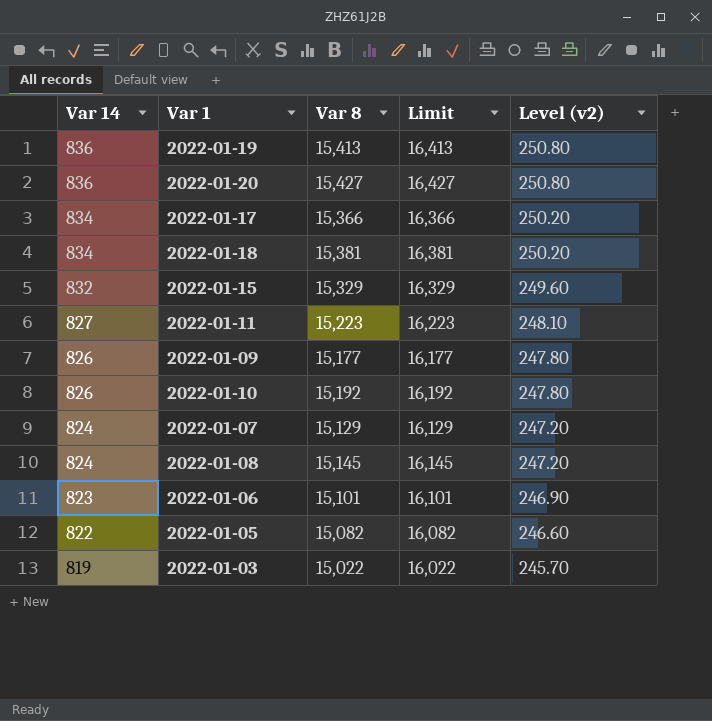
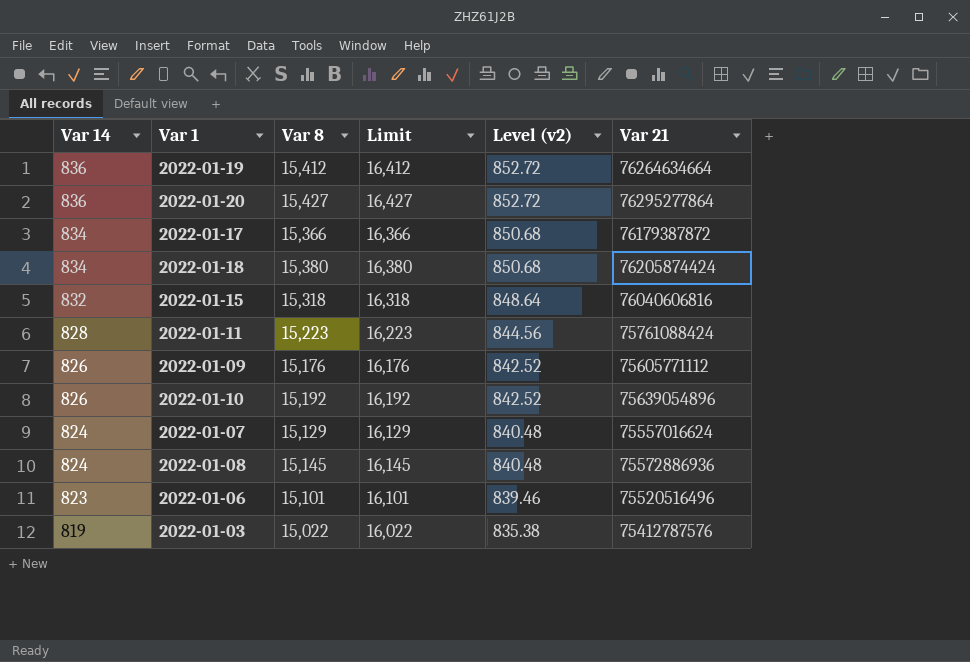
column Level (v2) | formula: [Var 14] * 0.3 -> [Var 14] * 1.02
column Var 21 | position: none -> 6
row 2022-01-05: 822 | 15,082 | 16,082 | 246.60 -> none
2022-01-19 | Var 8: 15,413 -> 15,412
2022-01-19 | Limit: 16,413 -> 16,412
2022-01-18 | Var 8: 15,381 -> 15,380
2022-01-18 | Limit: 16,381 -> 16,380
2022-01-15 | Var 8: 15,329 -> 15,318
2022-01-15 | Limit: 16,329 -> 16,318
2022-01-11 | Var 14: 827 -> 828
2022-01-09 | Var 8: 15,177 -> 15,176
2022-01-09 | Limit: 16,177 -> 16,176

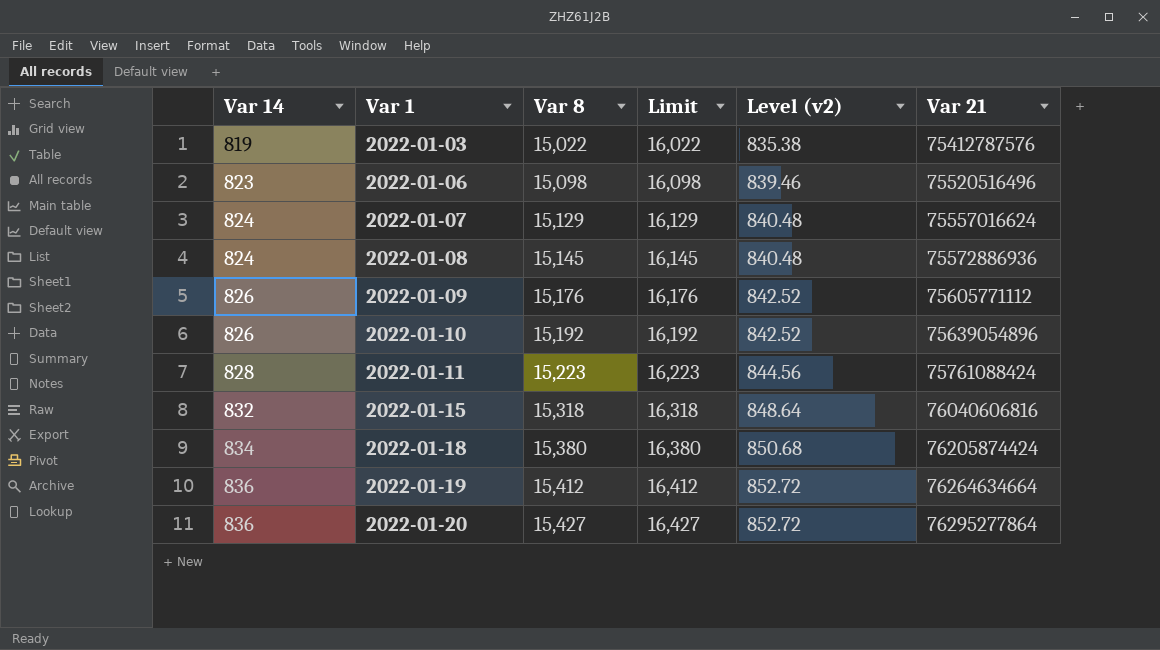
row order: Var 14 descending -> Var 14 ascending
row 2022-01-17: 834 | 15,366 | 16,366 | 850.68 | 76179387872 -> none
2022-01-06 | Var 8: 15,101 -> 15,098
2022-01-06 | Limit: 16,101 -> 16,098

